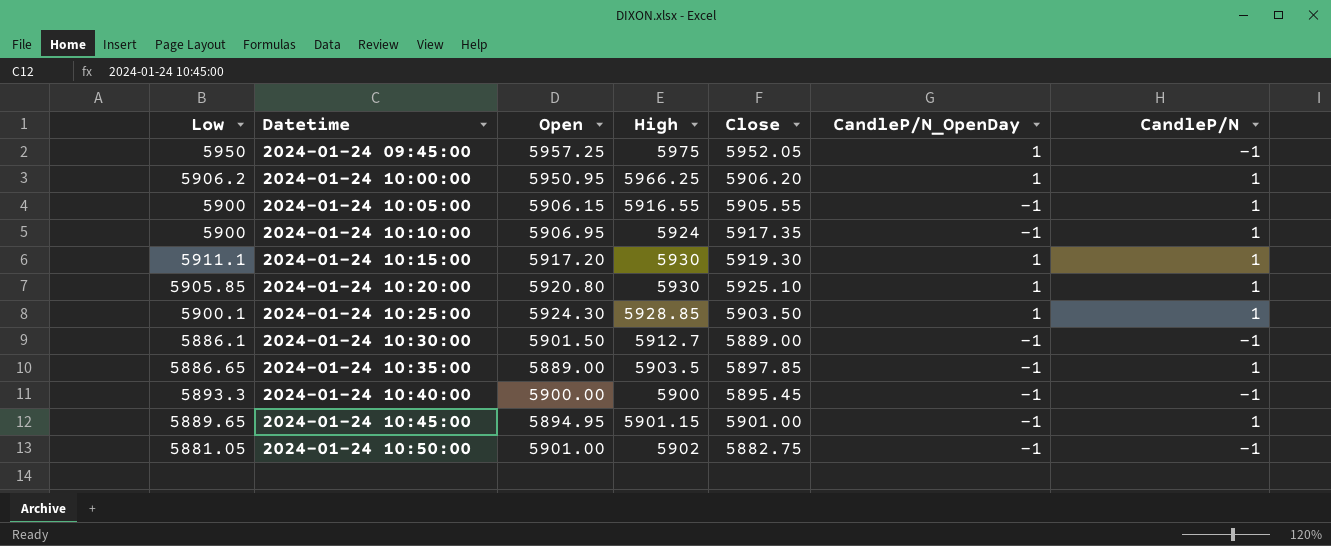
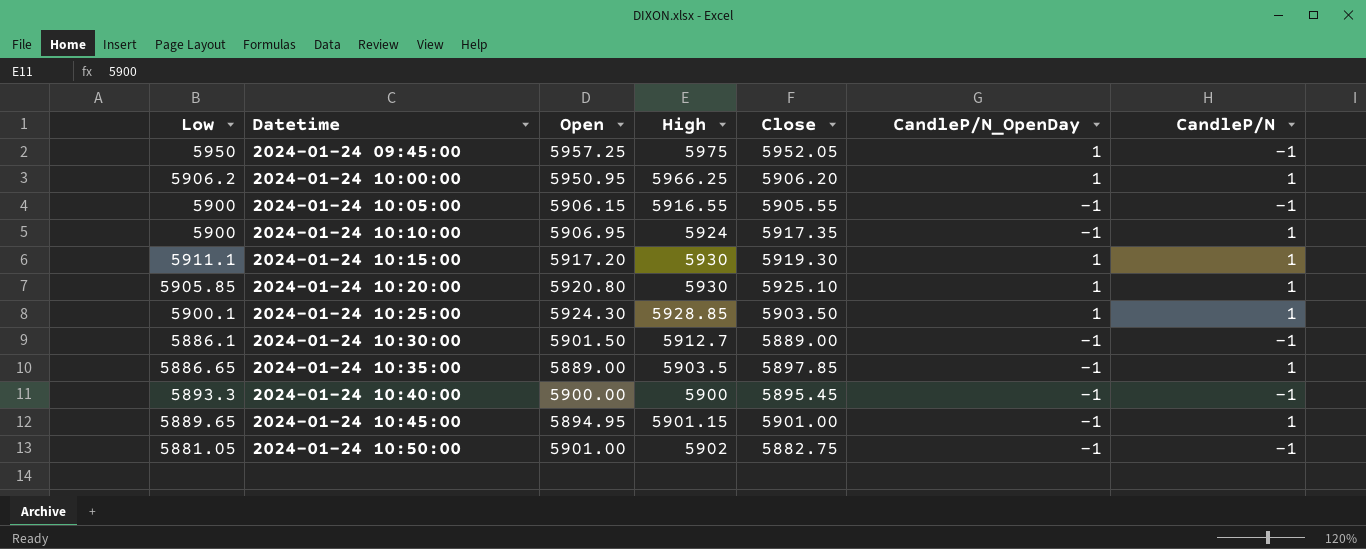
2024-01-24 10:05:00 | CandleP/N: 1 -> -1

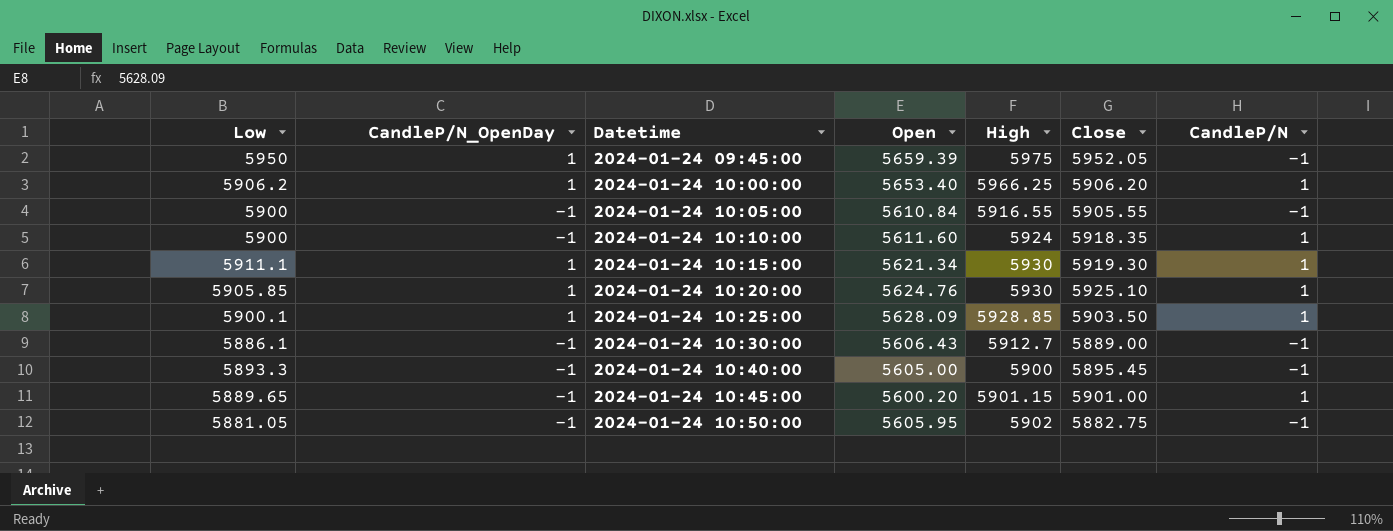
column CandleP/N_OpenDay | position: 6 -> 2
row 2024-01-24 10:35:00: 5886.65 | 5889.00 | 5903.5 | 5897.85 | -1 | 1 -> none
2024-01-24 09:45:00 | Open: 5957.25 -> 5659.39
2024-01-24 10:00:00 | Open: 5950.95 -> 5653.40
2024-01-24 10:05:00 | Open: 5906.15 -> 5610.84
2024-01-24 10:10:00 | Open: 5906.95 -> 5611.60
2024-01-24 10:10:00 | Close: 5917.35 -> 5918.35
2024-01-24 10:15:00 | Open: 5917.20 -> 5621.34
2024-01-24 10:20:00 | Open: 5920.80 -> 5624.76
2024-01-24 10:25:00 | Open: 5924.30 -> 5628.09
2024-01-24 10:30:00 | Open: 5901.50 -> 5606.43
2024-01-24 10:40:00 | Open: 5900.00 -> 5605.00
2024-01-24 10:45:00 | Open: 5894.95 -> 5600.20
2024-01-24 10:50:00 | Open: 5901.00 -> 5605.95

